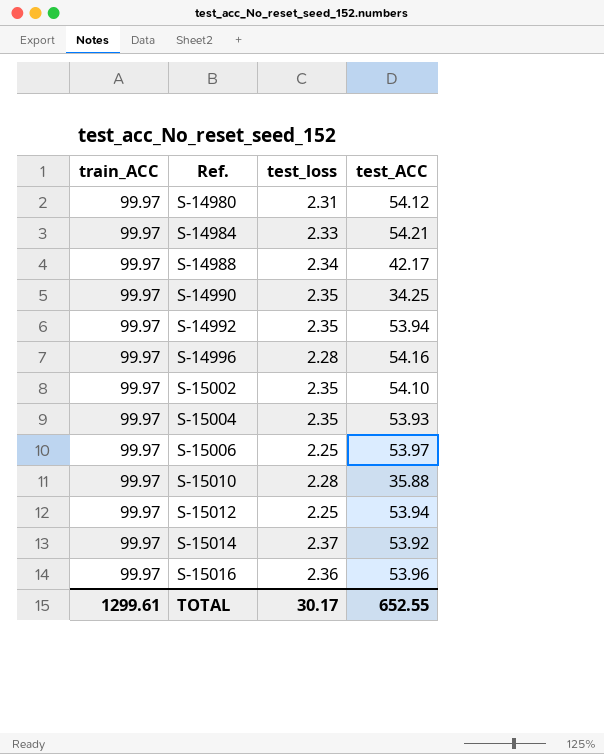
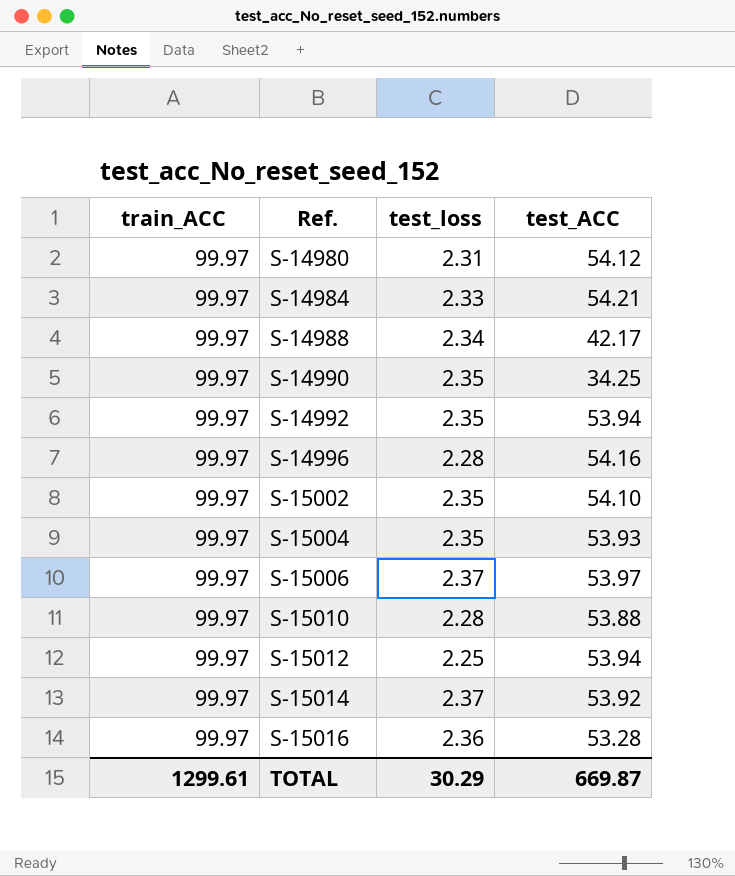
S-15006 | test_loss: 2.25 -> 2.37
S-15010 | test_ACC: 35.88 -> 53.88
S-15016 | test_ACC: 53.96 -> 53.28
TOTAL | test_loss: 30.17 -> 30.29
TOTAL | test_ACC: 652.55 -> 669.87

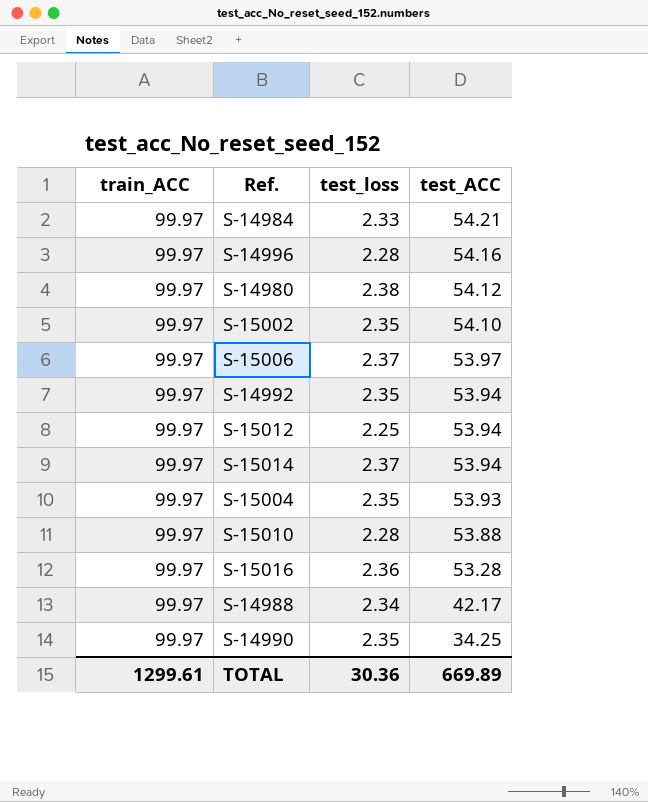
row order: Ref. ascending -> test_ACC descending
S-14980 | test_loss: 2.31 -> 2.38
S-15014 | test_ACC: 53.92 -> 53.94
TOTAL | test_loss: 30.29 -> 30.36
TOTAL | test_ACC: 669.87 -> 669.89

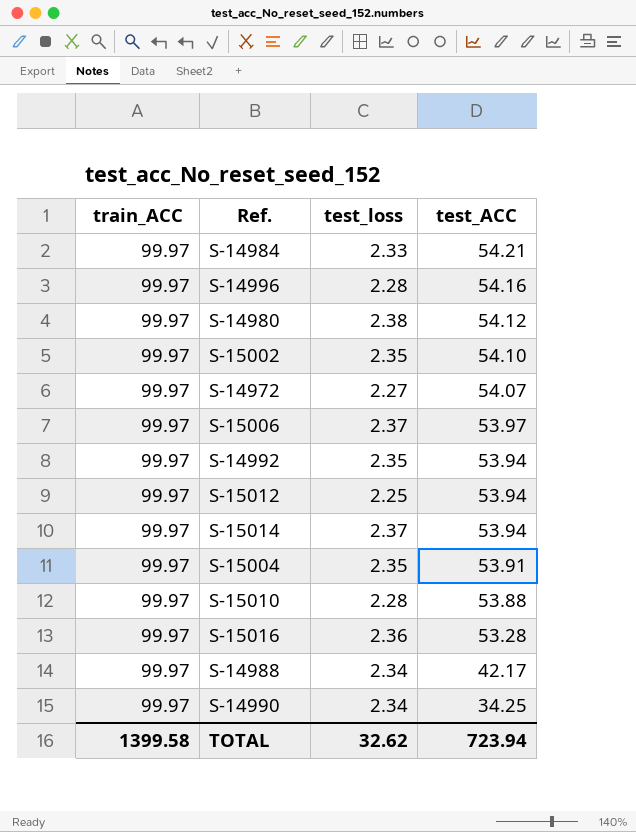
row S-14972: none -> 99.97 | 2.27 | 54.07
S-15004 | test_ACC: 53.93 -> 53.91
S-14990 | test_loss: 2.35 -> 2.34
TOTAL | train_ACC: 1299.61 -> 1399.58
TOTAL | test_loss: 30.36 -> 32.62
TOTAL | test_ACC: 669.89 -> 723.94

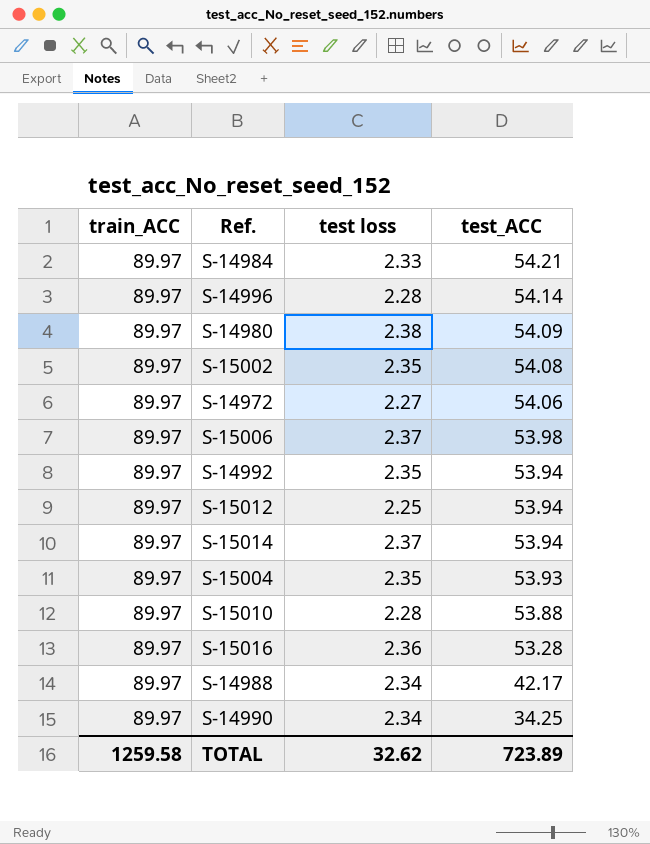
column name: test_loss -> test loss
S-14984 | train_ACC: 99.97 -> 89.97
S-14996 | train_ACC: 99.97 -> 89.97
S-14996 | test_ACC: 54.16 -> 54.14
S-14980 | train_ACC: 99.97 -> 89.97
S-14980 | test_ACC: 54.12 -> 54.09
S-15002 | train_ACC: 99.97 -> 89.97
S-15002 | test_ACC: 54.10 -> 54.08
S-14972 | train_ACC: 99.97 -> 89.97
S-14972 | test_ACC: 54.07 -> 54.06
S-15006 | train_ACC: 99.97 -> 89.97
S-15006 | test_ACC: 53.97 -> 53.98
S-14992 | train_ACC: 99.97 -> 89.97
S-15012 | train_ACC: 99.97 -> 89.97
S-15014 | train_ACC: 99.97 -> 89.97
S-15004 | train_ACC: 99.97 -> 89.97
S-15004 | test_ACC: 53.91 -> 53.93
S-15010 | train_ACC: 99.97 -> 89.97
S-15016 | train_ACC: 99.97 -> 89.97
S-14988 | train_ACC: 99.97 -> 89.97
S-14990 | train_ACC: 99.97 -> 89.97
TOTAL | train_ACC: 1399.58 -> 1259.58
TOTAL | test_ACC: 723.94 -> 723.89

